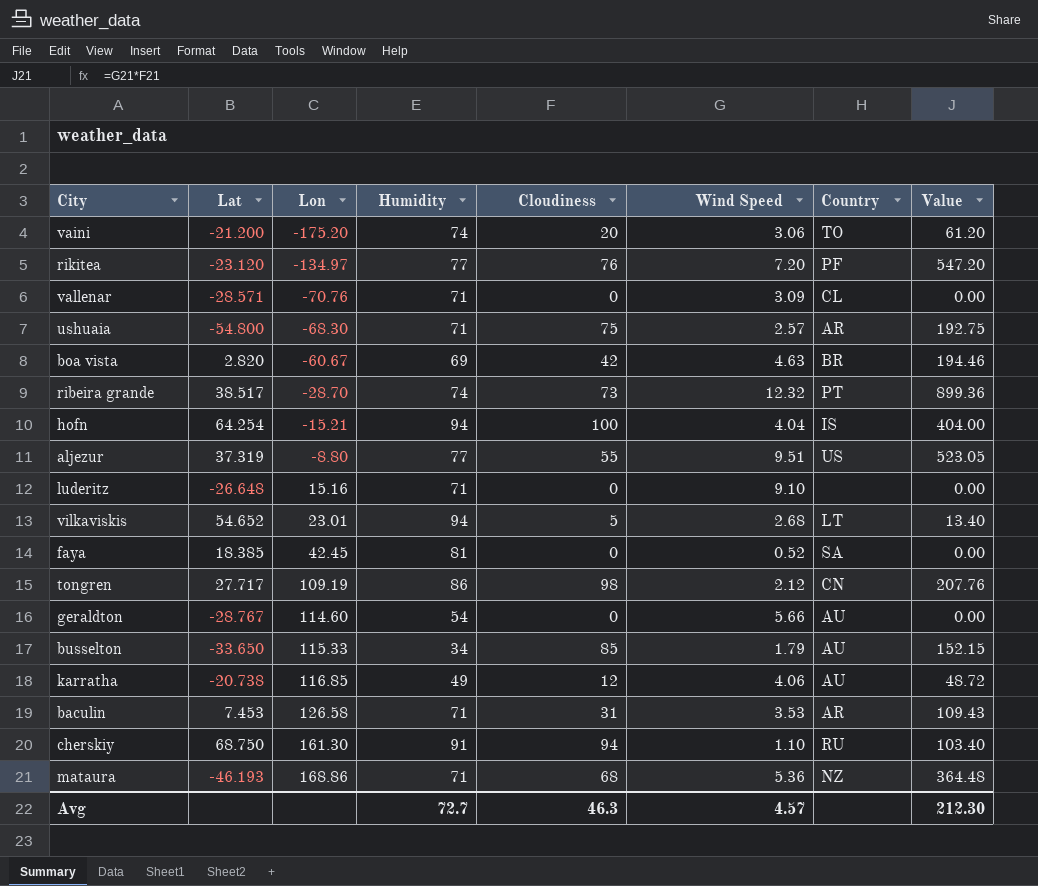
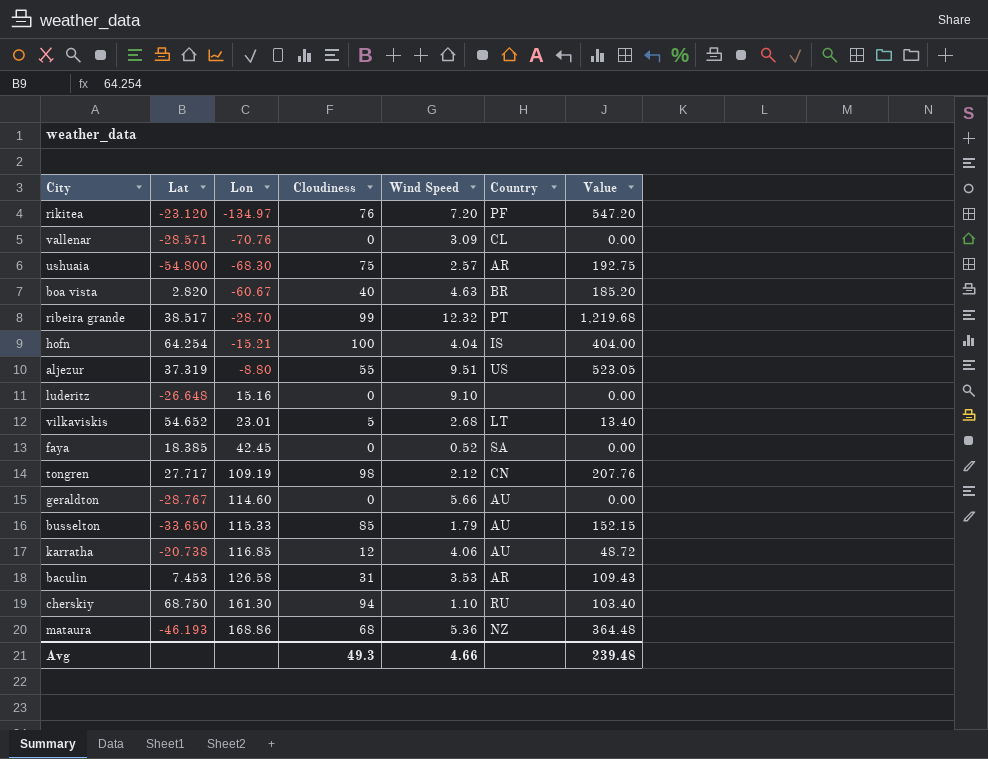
column Humidity | position: 4 -> none
row vaini: -21.200 | -175.20 | 74 | 20 | 3.06 | TO | 61.20 -> none
boa vista | Cloudiness: 42 -> 40
boa vista | Value: 194.46 -> 185.20
ribeira grande | Cloudiness: 73 -> 99
ribeira grande | Value: 899.36 -> 1,219.68
Avg | Cloudiness: 46.3 -> 49.3
Avg | Wind Speed: 4.57 -> 4.66
Avg | Value: 212.30 -> 239.48

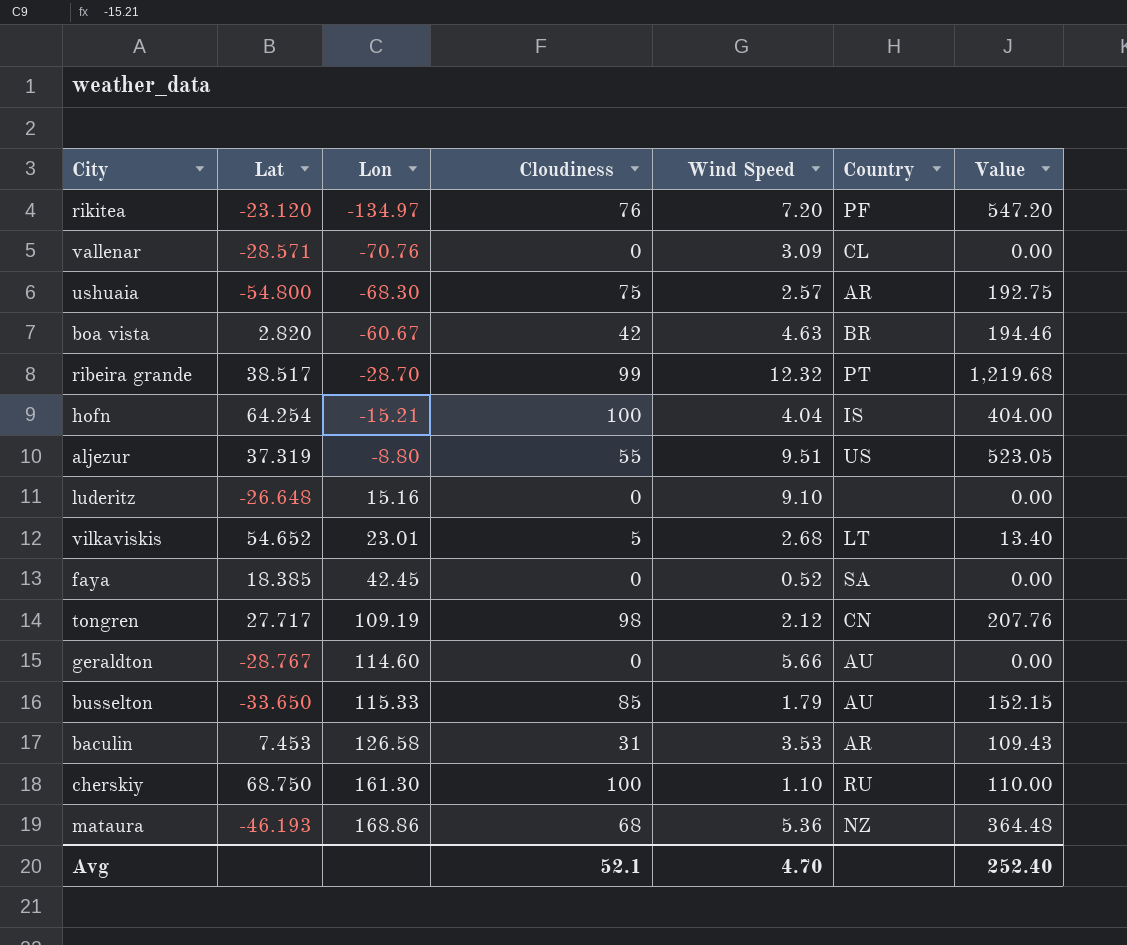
row karratha: -20.738 | 116.85 | 12 | 4.06 | AU | 48.72 -> none
boa vista | Cloudiness: 40 -> 42
boa vista | Value: 185.20 -> 194.46
cherskiy | Cloudiness: 94 -> 100
cherskiy | Value: 103.40 -> 110.00
Avg | Cloudiness: 49.3 -> 52.1
Avg | Wind Speed: 4.66 -> 4.70
Avg | Value: 239.48 -> 252.40

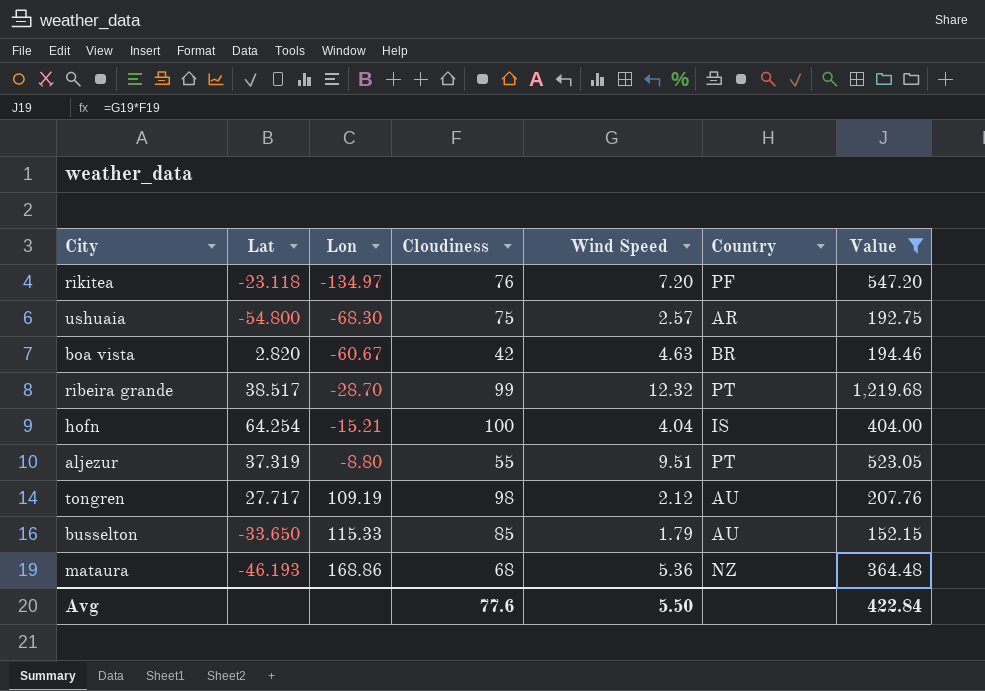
filter: none -> Value >= 152.15
rikitea | Lat: -23.120 -> -23.118
aljezur | Country: US -> PT
tongren | Country: CN -> AU
Avg | Cloudiness: 52.1 -> 77.6
Avg | Wind Speed: 4.70 -> 5.50
Avg | Value: 252.40 -> 422.84

